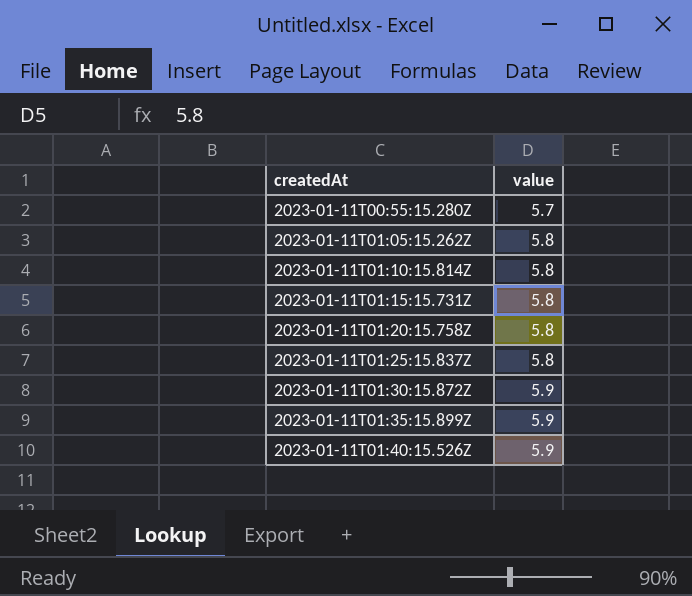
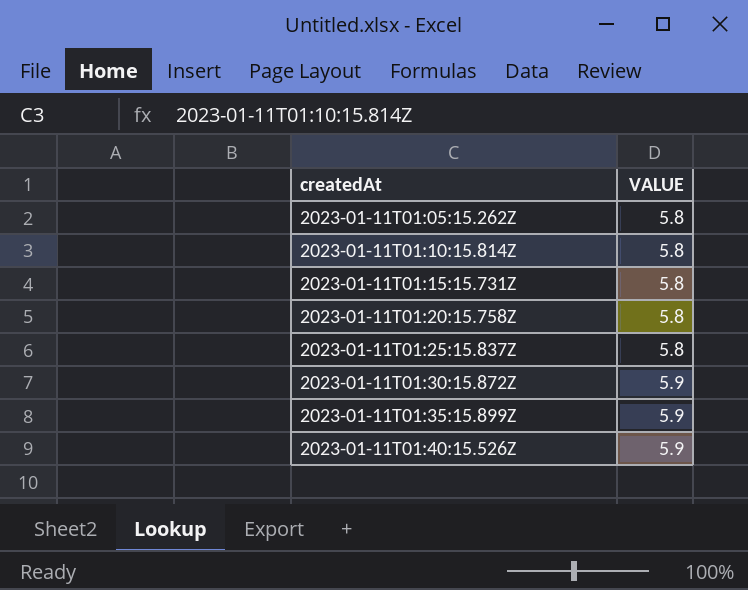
column name: value -> VALUE
row 2023-01-11T00:55:15.280Z: 5.7 -> none

